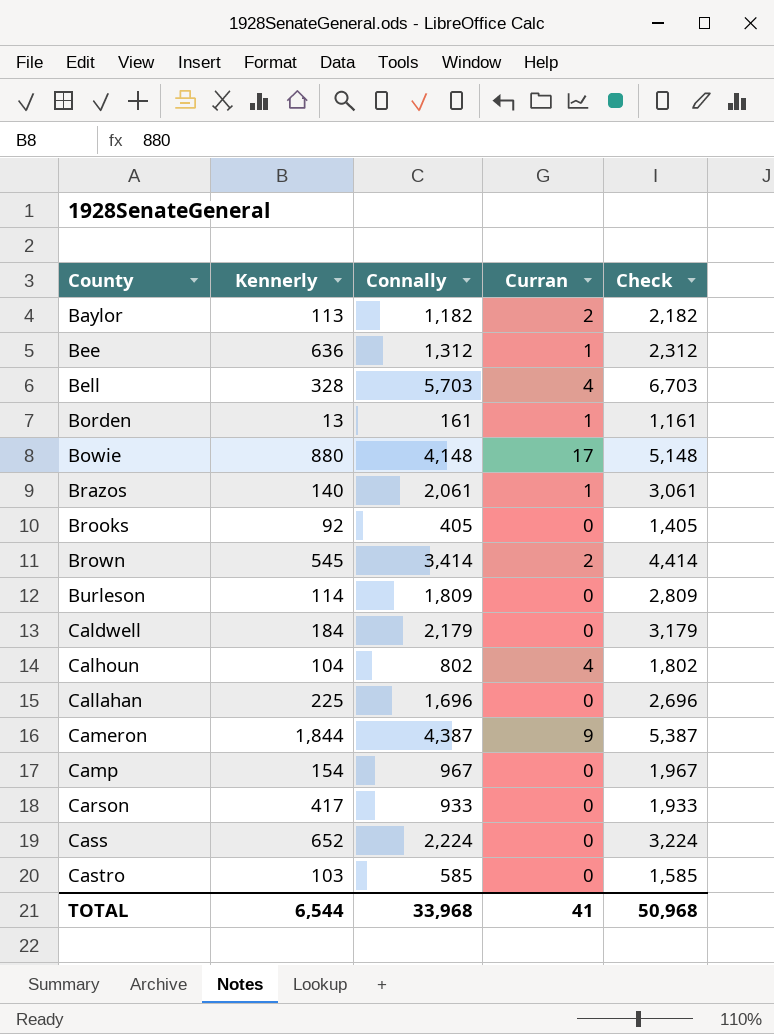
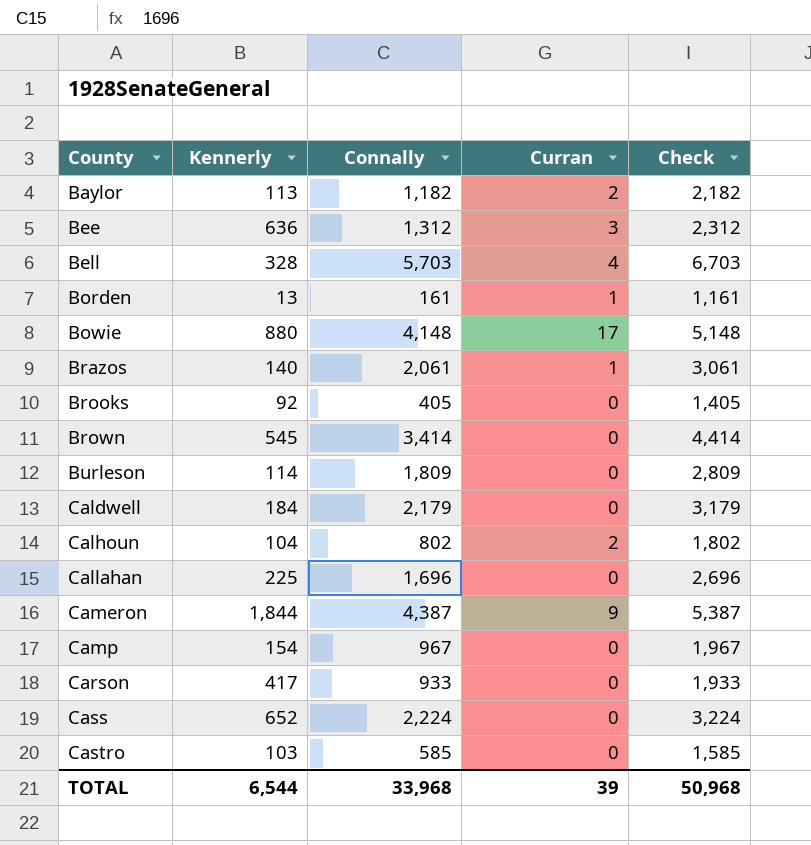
Bee | Curran: 1 -> 3
Brown | Curran: 2 -> 0
Calhoun | Curran: 4 -> 2
TOTAL | Curran: 41 -> 39

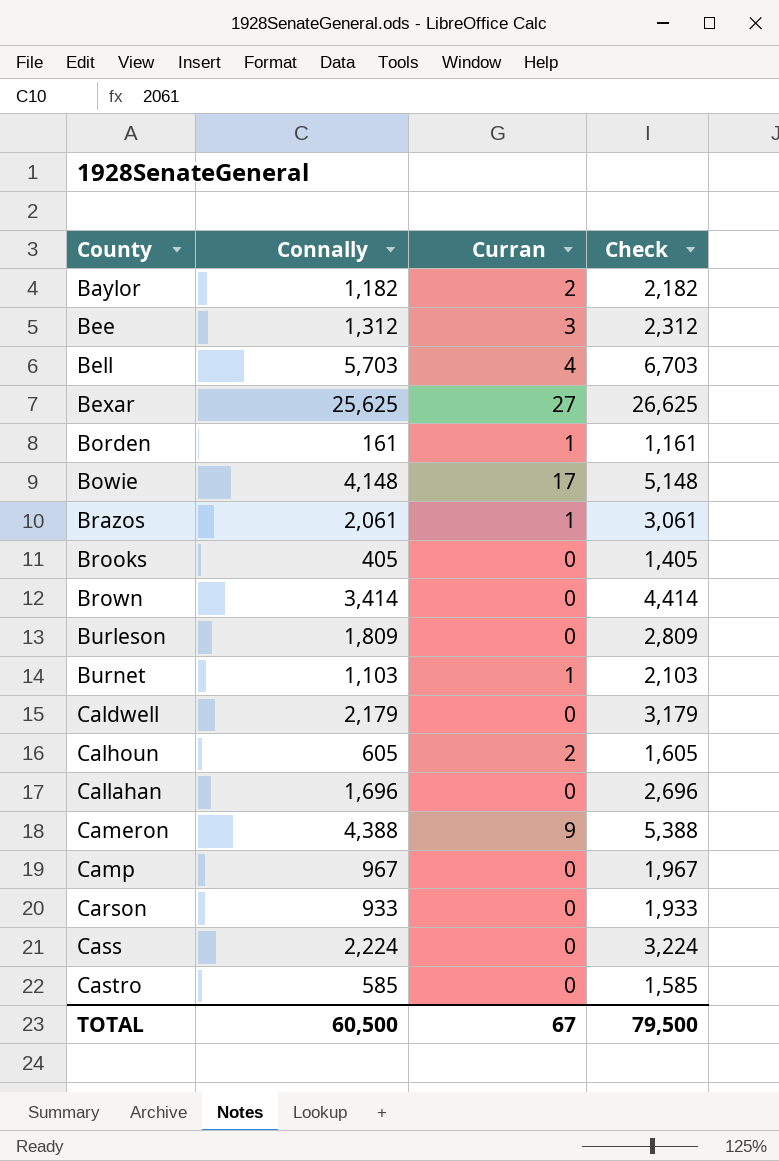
column Kennerly | position: 2 -> none
row Bexar: none -> 25,625 | 27 | 26,625
row Burnet: none -> 1,103 | 1 | 2,103
Calhoun | Connally: 802 -> 605
Calhoun | Check: 1,802 -> 1,605
Cameron | Connally: 4,387 -> 4,388
Cameron | Check: 5,387 -> 5,388
TOTAL | Connally: 33,968 -> 60,500
TOTAL | Curran: 39 -> 67
TOTAL | Check: 50,968 -> 79,500

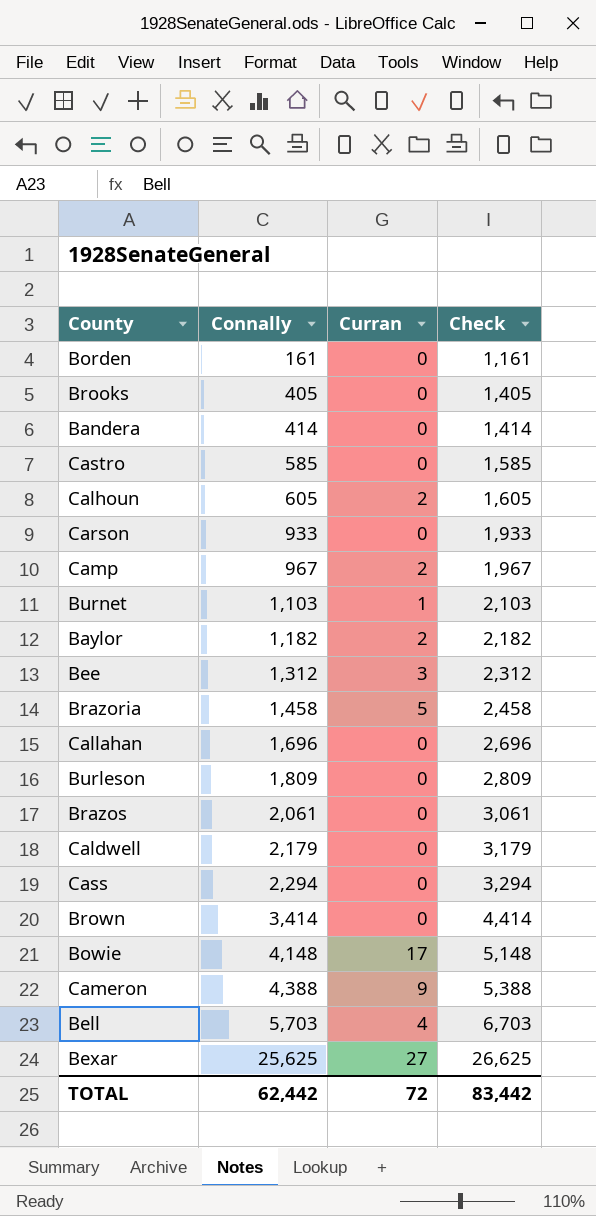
row order: County ascending -> Connally ascending
Borden | Curran: 1 -> 0
row Bandera: none -> 414 | 0 | 1,414
Camp | Curran: 0 -> 2
row Brazoria: none -> 1,458 | 5 | 2,458
Brazos | Curran: 1 -> 0
Cass | Connally: 2,224 -> 2,294
Cass | Check: 3,224 -> 3,294
TOTAL | Connally: 60,500 -> 62,442
TOTAL | Curran: 67 -> 72
TOTAL | Check: 79,500 -> 83,442

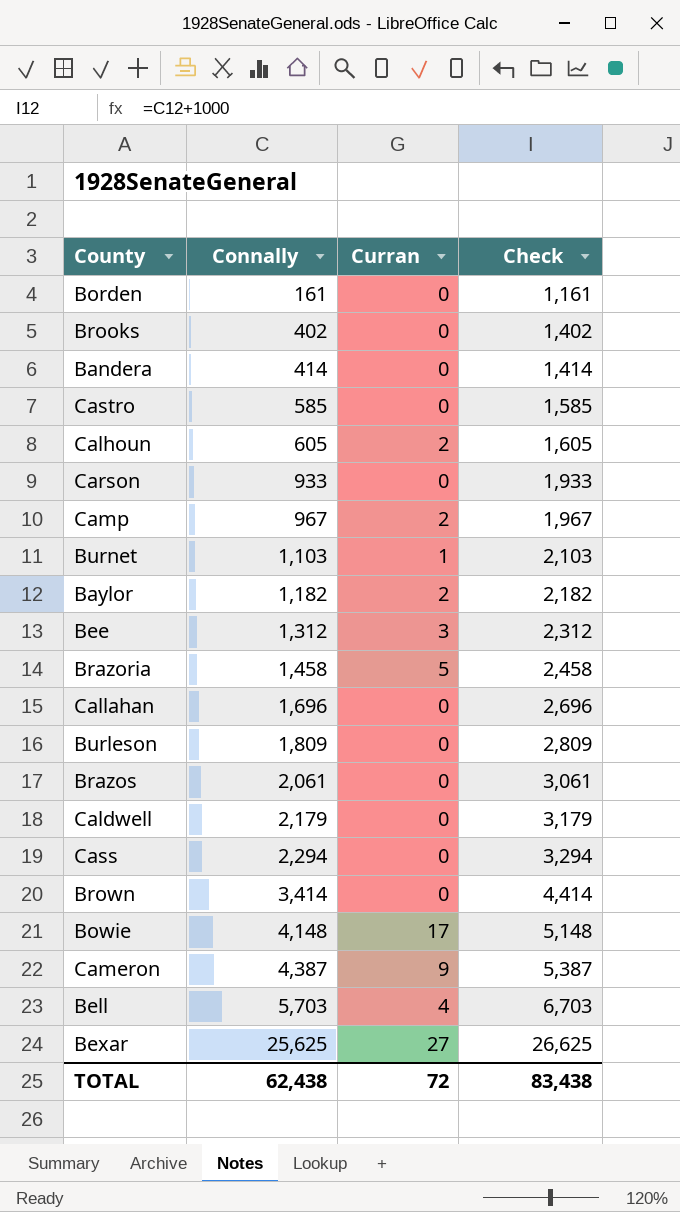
Brooks | Connally: 405 -> 402
Brooks | Check: 1,405 -> 1,402
Cameron | Connally: 4,388 -> 4,387
Cameron | Check: 5,388 -> 5,387
TOTAL | Connally: 62,442 -> 62,438
TOTAL | Check: 83,442 -> 83,438

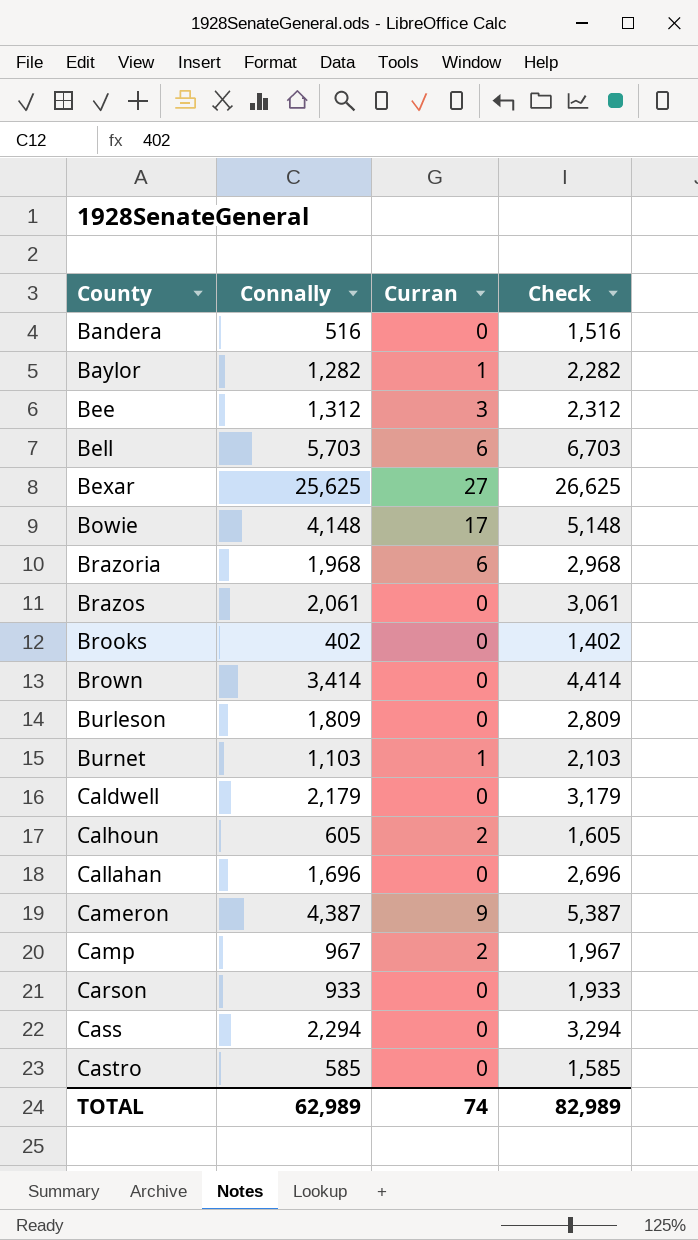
row order: Connally ascending -> County ascending
row Borden: 161 | 0 | 1,161 -> none
Bandera | Connally: 414 -> 516
Bandera | Check: 1,414 -> 1,516
Baylor | Connally: 1,182 -> 1,282
Baylor | Curran: 2 -> 1
Baylor | Check: 2,182 -> 2,282
Bell | Curran: 4 -> 6
Brazoria | Connally: 1,458 -> 1,968
Brazoria | Curran: 5 -> 6
Brazoria | Check: 2,458 -> 2,968
TOTAL | Connally: 62,438 -> 62,989
TOTAL | Curran: 72 -> 74
TOTAL | Check: 83,438 -> 82,989

